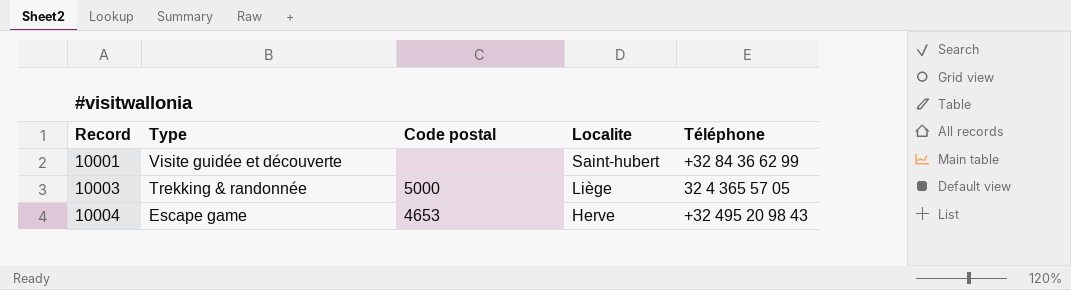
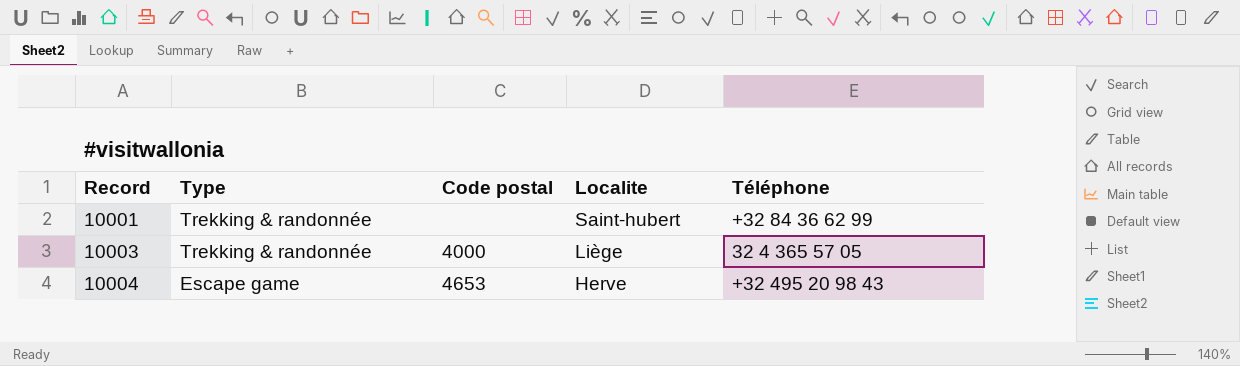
10001 | Type: Visite guidée et découverte -> Trekking & randonnée
10003 | Code postal: 5000 -> 4000

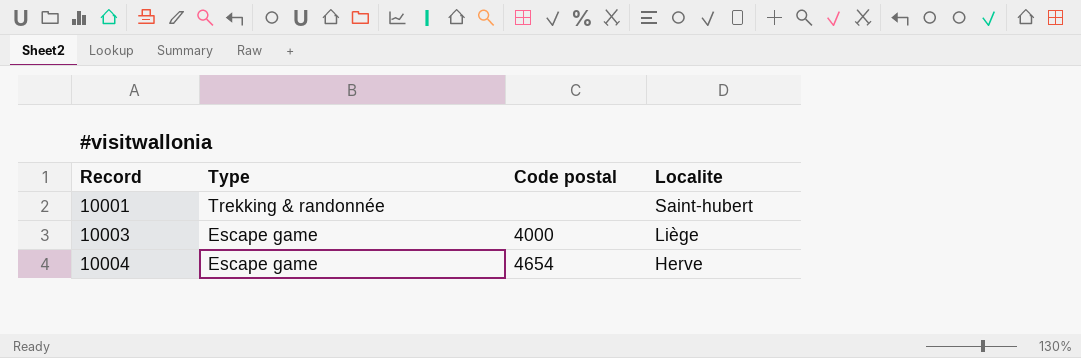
column Téléphone | position: 5 -> none
10003 | Type: Trekking & randonnée -> Escape game
10004 | Code postal: 4653 -> 4654

